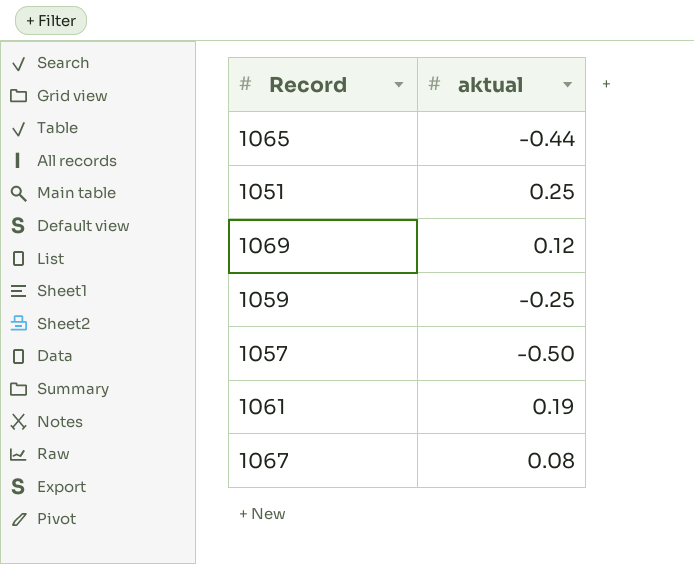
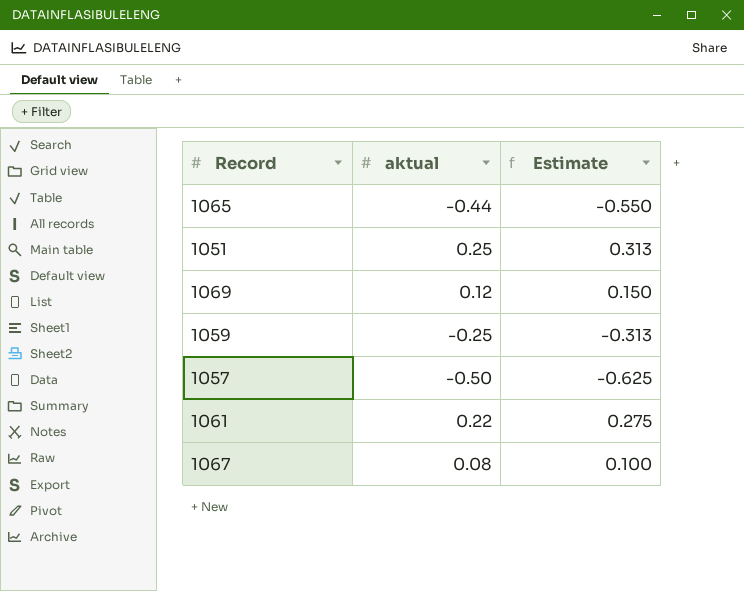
column Estimate | formula: none -> [aktual] * 1.25
1061 | aktual: 0.19 -> 0.22

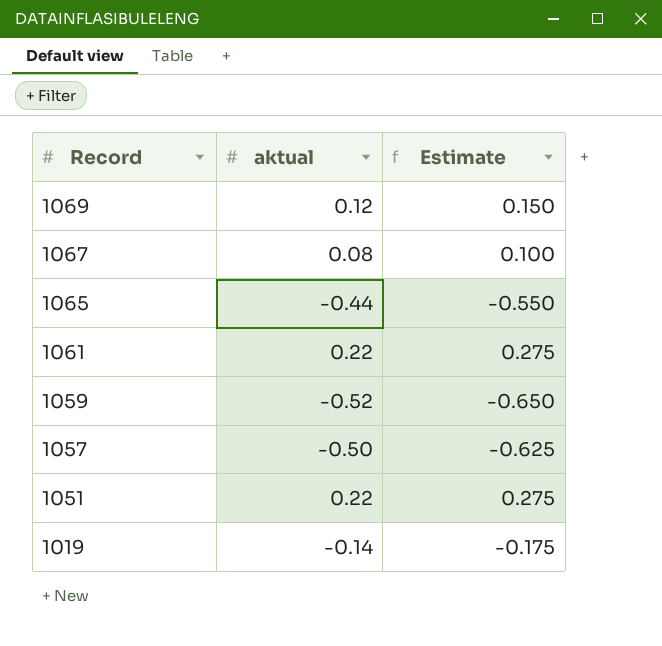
row order: none -> Record descending
1059 | aktual: -0.25 -> -0.52
1059 | Estimate: -0.313 -> -0.650
1051 | aktual: 0.25 -> 0.22
1051 | Estimate: 0.313 -> 0.275
row 1019: none -> -0.14 | -0.175

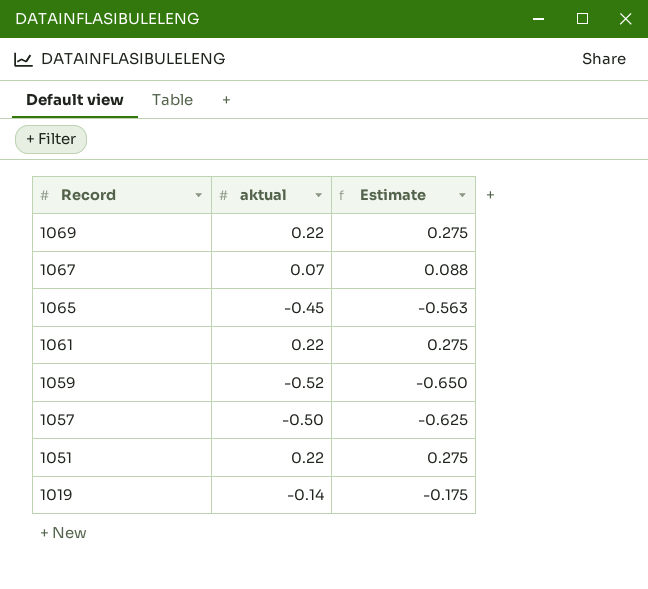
1069 | aktual: 0.12 -> 0.22
1069 | Estimate: 0.150 -> 0.275
1067 | aktual: 0.08 -> 0.07
1067 | Estimate: 0.100 -> 0.088
1065 | aktual: -0.44 -> -0.45
1065 | Estimate: -0.550 -> -0.563

